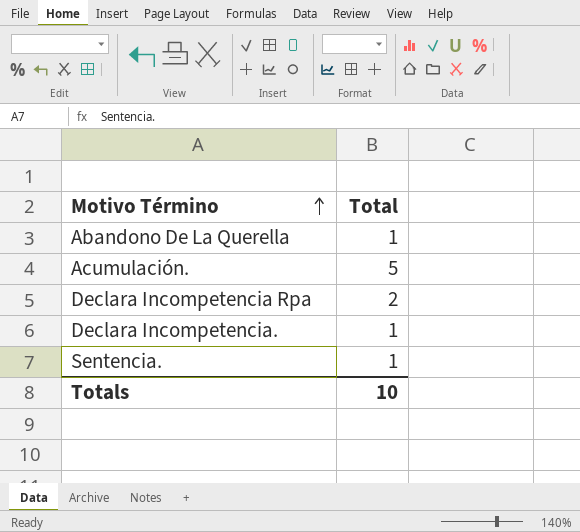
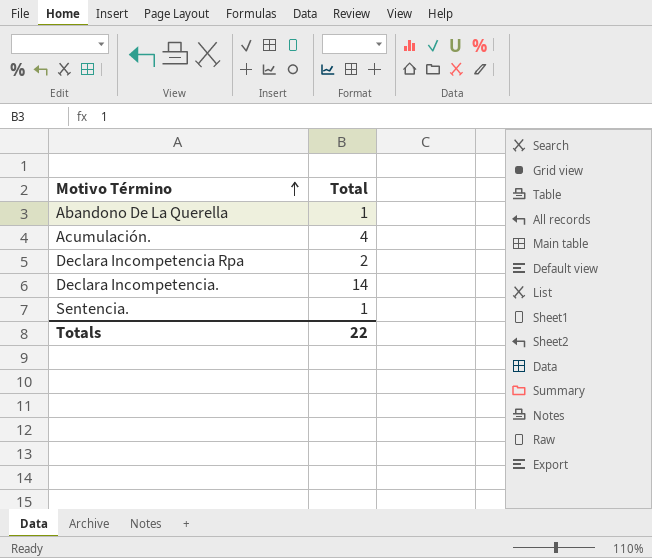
Acumulación. | Total: 5 -> 4
Declara Incompetencia. | Total: 1 -> 14
Totals | Total: 10 -> 22

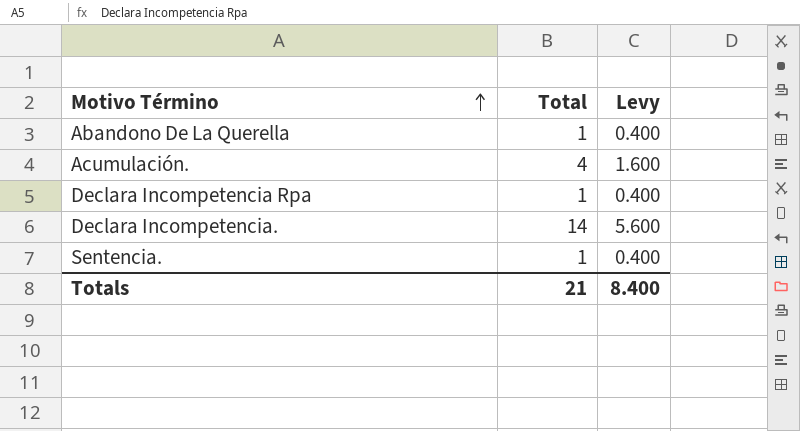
column Levy | formula: none -> [Total] * 0.4
Declara Incompetencia Rpa | Total: 2 -> 1
Totals | Total: 22 -> 21

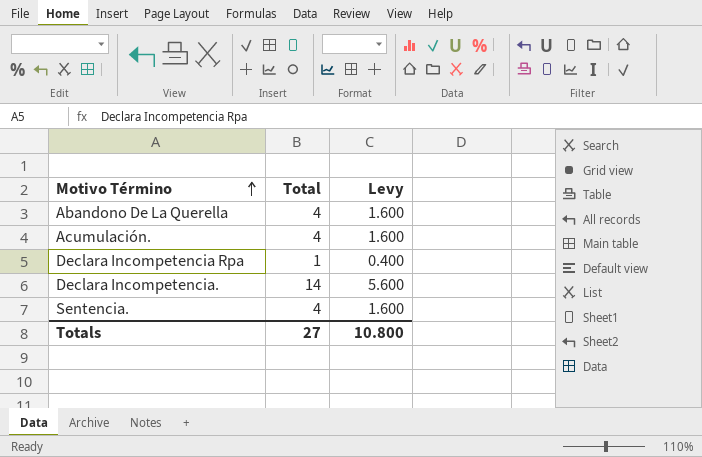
Abandono De La Querella | Total: 1 -> 4
Abandono De La Querella | Levy: 0.400 -> 1.600
Sentencia. | Total: 1 -> 4
Sentencia. | Levy: 0.400 -> 1.600
Totals | Total: 21 -> 27
Totals | Levy: 8.400 -> 10.800

